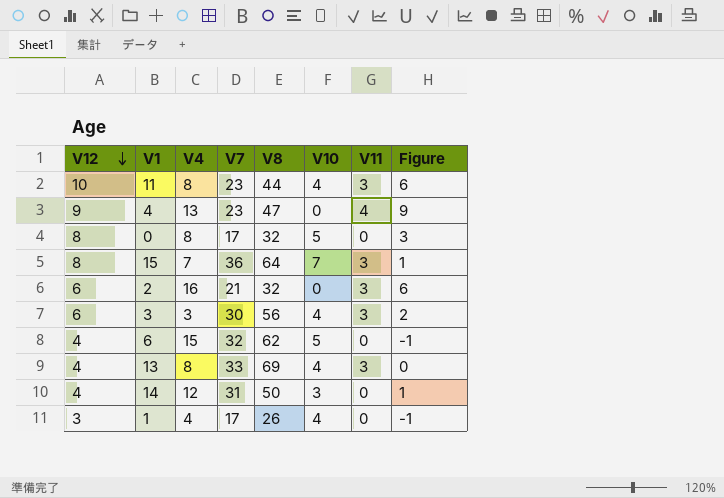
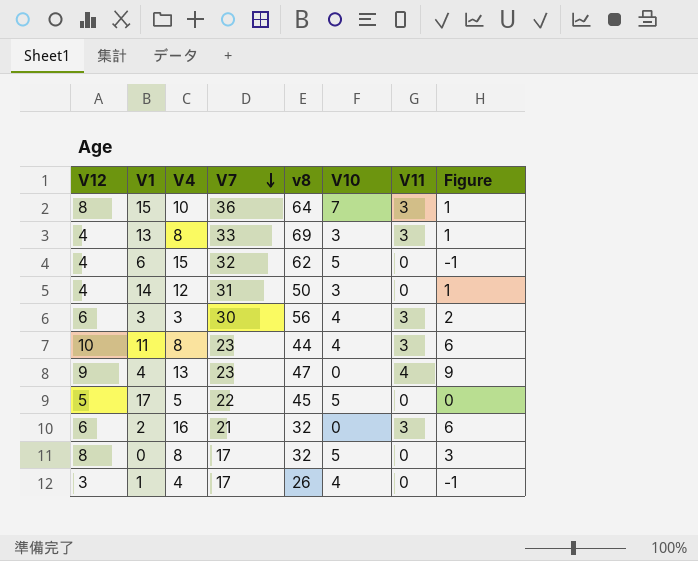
row order: V12 descending -> V7 descending
column name: V8 -> v8
15 | V4: 7 -> 10
13 | V10: 4 -> 3
13 | Figure: 0 -> 1
row 17: none -> 5 | 5 | 22 | 45 | 5 | 0 | 0

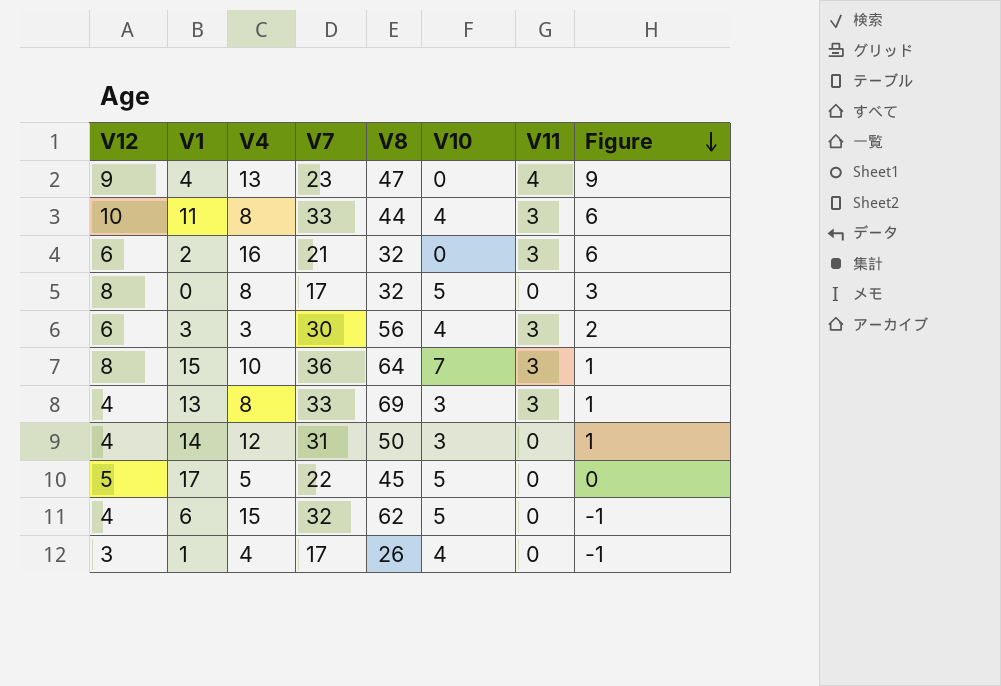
row order: V7 descending -> Figure descending
column name: v8 -> V8
11 | V7: 23 -> 33

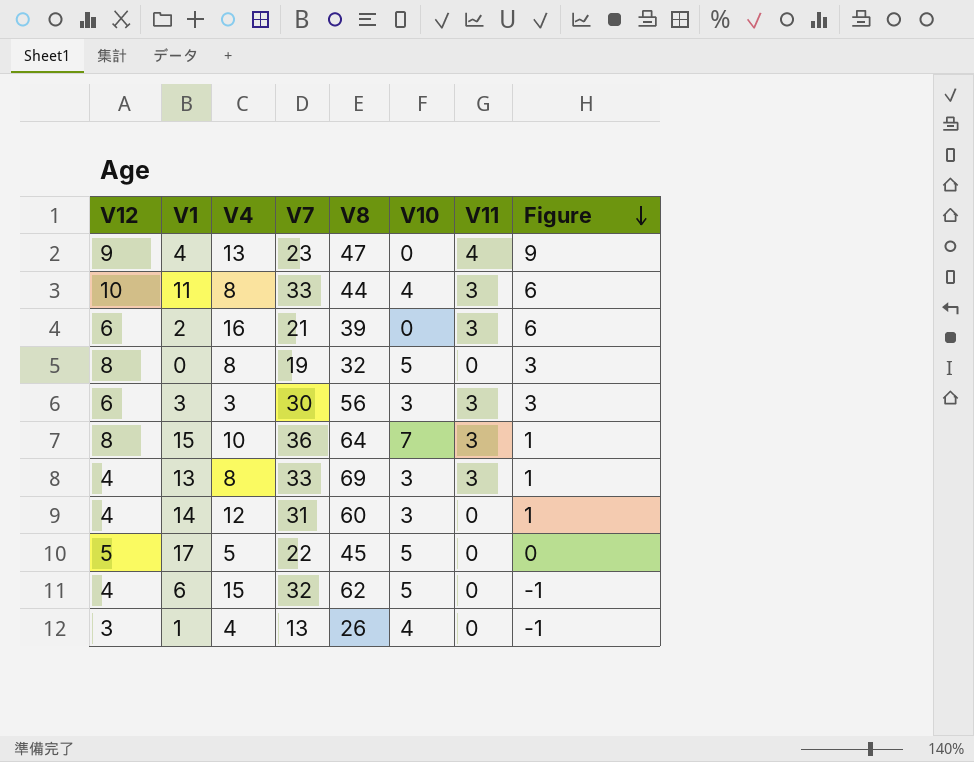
2 | V8: 32 -> 39
0 | V7: 17 -> 19
3 | V10: 4 -> 3
3 | Figure: 2 -> 3
14 | V8: 50 -> 60
1 | V7: 17 -> 13

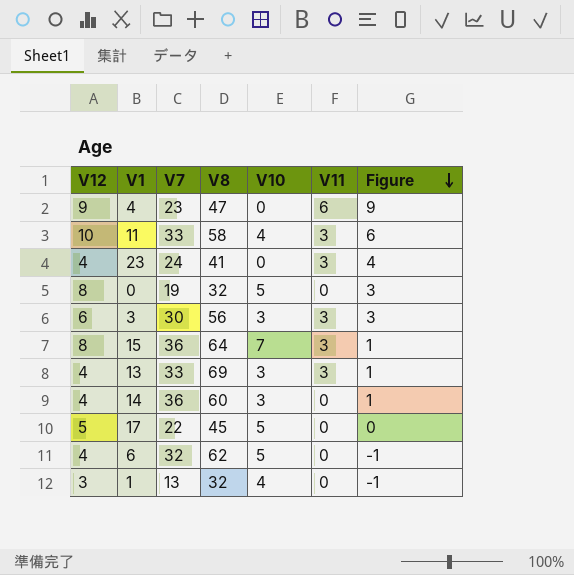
column V4 | position: 3 -> none
row 2: 6 | 16 | 21 | 39 | 0 | 3 | 6 -> none
4 | V11: 4 -> 6
11 | V8: 44 -> 58
row 23: none -> 4 | 24 | 41 | 0 | 3 | 4
14 | V7: 31 -> 36
1 | V8: 26 -> 32

